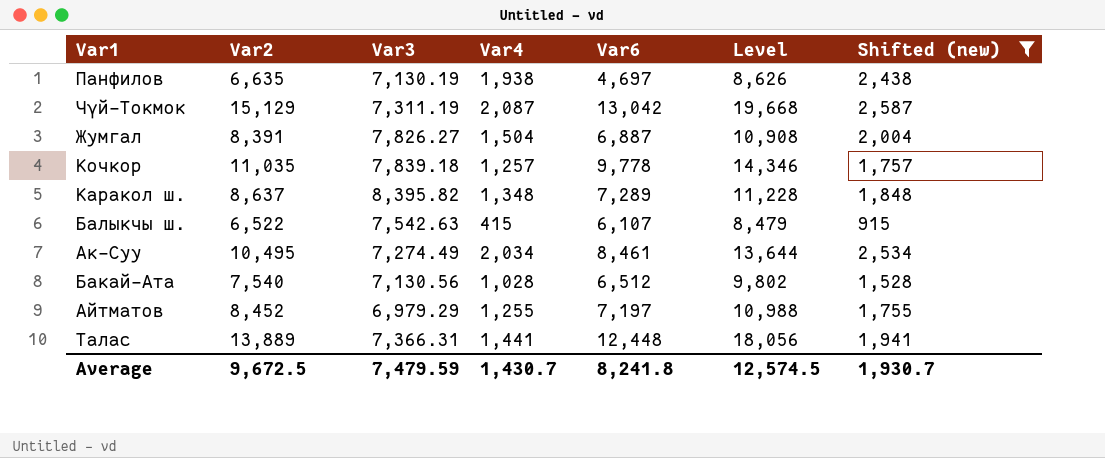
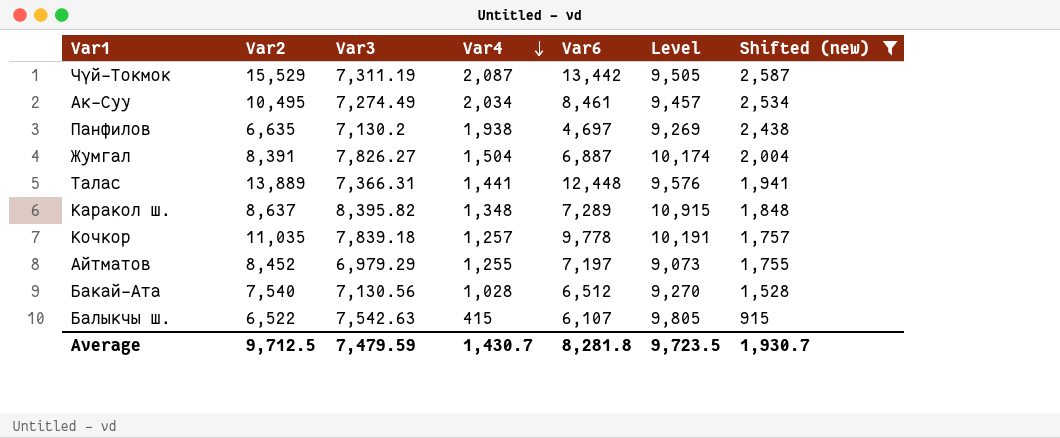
row order: none -> Var4 descending
column Level | formula: [Var2] * 1.3 -> [Var3] * 1.3
Чүй-Токмок | Var2: 15,129 -> 15,529
Чүй-Токмок | Var6: 13,042 -> 13,442
Панфилов | Var3: 7,130.19 -> 7,130.2
Average | Var2: 9,672.5 -> 9,712.5
Average | Var6: 8,241.8 -> 8,281.8
Average | Level: 12,574.5 -> 9,723.5

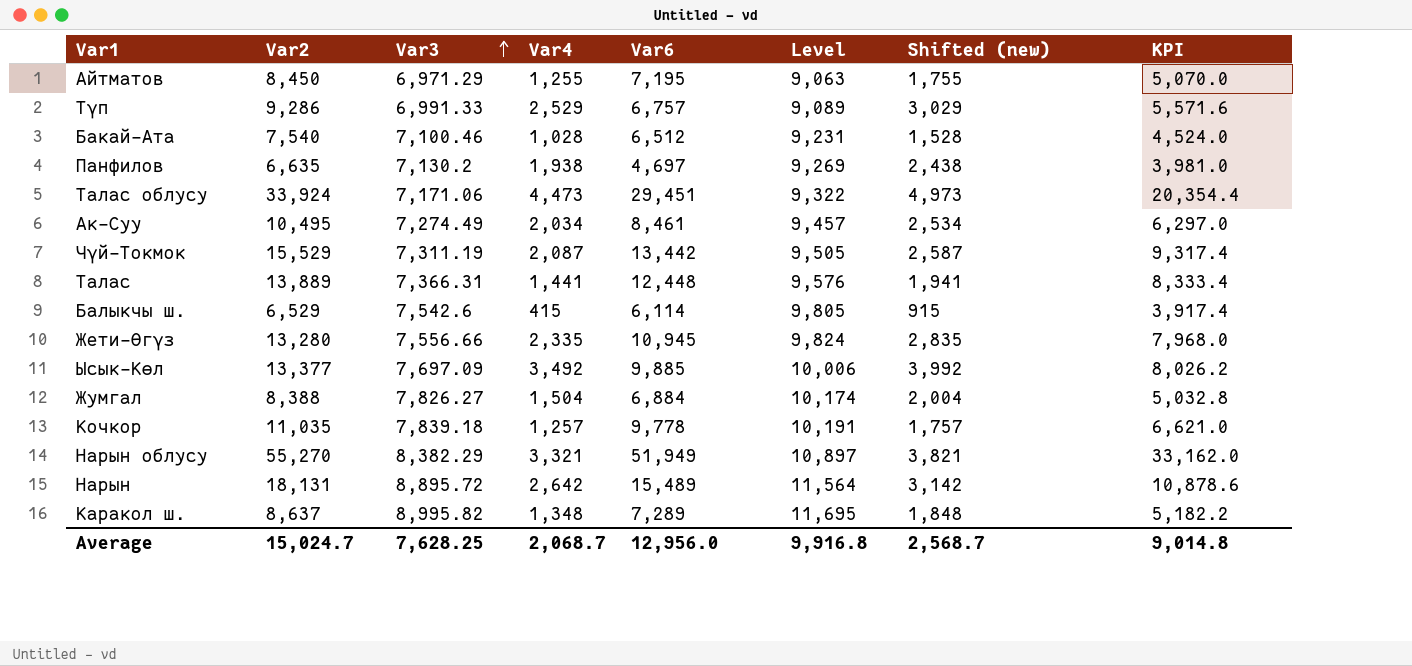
filter: Shifted (new) <= 2,587 -> none
row order: Var4 descending -> Var3 ascending
column KPI | formula: none -> [Var2] * 0.6
Айтматов | Var2: 8,452 -> 8,450
Айтматов | Var3: 6,979.29 -> 6,971.29
Айтматов | Var6: 7,197 -> 7,195
Айтматов | Level: 9,073 -> 9,063
Бакай-Ата | Var3: 7,130.56 -> 7,100.46
Бакай-Ата | Level: 9,270 -> 9,231
Балыкчы ш. | Var2: 6,522 -> 6,529
Балыкчы ш. | Var3: 7,542.63 -> 7,542.6
Балыкчы ш. | Var6: 6,107 -> 6,114
Жумгал | Var2: 8,391 -> 8,388
Жумгал | Var6: 6,887 -> 6,884
Каракол ш. | Var3: 8,395.82 -> 8,995.82
Каракол ш. | Level: 10,915 -> 11,695
Average | Var2: 9,712.5 -> 15,024.7
Average | Var3: 7,479.59 -> 7,628.25
Average | Var4: 1,430.7 -> 2,068.7
Average | Var6: 8,281.8 -> 12,956.0
Average | Level: 9,723.5 -> 9,916.8
Average | Shifted (new): 1,930.7 -> 2,568.7

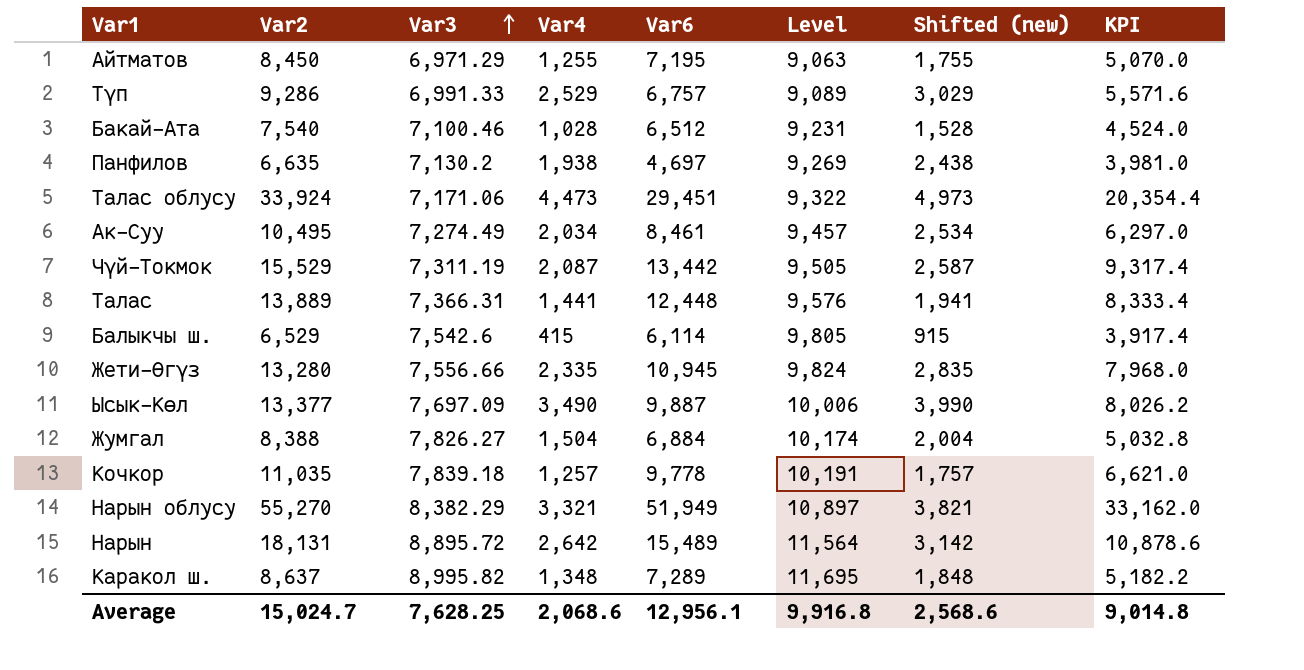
Ысык-Көл | Var4: 3,492 -> 3,490
Ысык-Көл | Var6: 9,885 -> 9,887
Ысык-Көл | Shifted (new): 3,992 -> 3,990
Average | Var4: 2,068.7 -> 2,068.6
Average | Var6: 12,956.0 -> 12,956.1
Average | Shifted (new): 2,568.7 -> 2,568.6

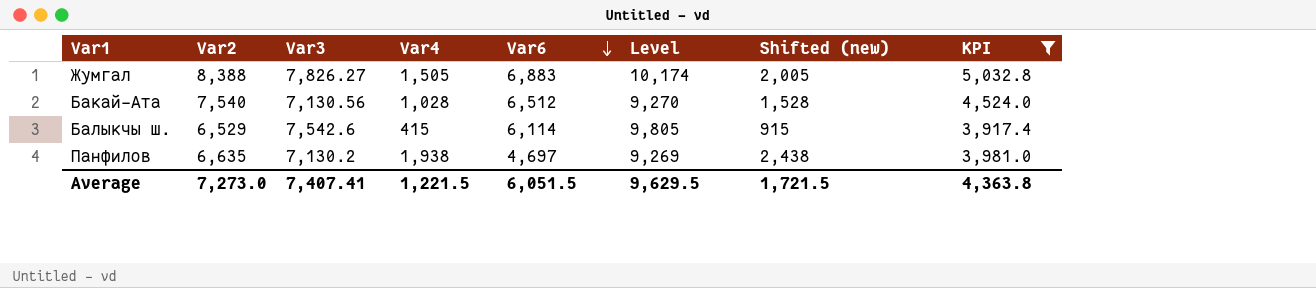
filter: none -> KPI <= 5,032.8
row order: Var3 ascending -> Var6 descending
Жумгал | Var4: 1,504 -> 1,505
Жумгал | Var6: 6,884 -> 6,883
Жумгал | Shifted (new): 2,004 -> 2,005
Бакай-Ата | Var3: 7,100.46 -> 7,130.56
Бакай-Ата | Level: 9,231 -> 9,270
Average | Var2: 15,024.7 -> 7,273.0
Average | Var3: 7,628.25 -> 7,407.41
Average | Var4: 2,068.6 -> 1,221.5
Average | Var6: 12,956.1 -> 6,051.5
Average | Level: 9,916.8 -> 9,629.5
Average | Shifted (new): 2,568.6 -> 1,721.5
Average | KPI: 9,014.8 -> 4,363.8

